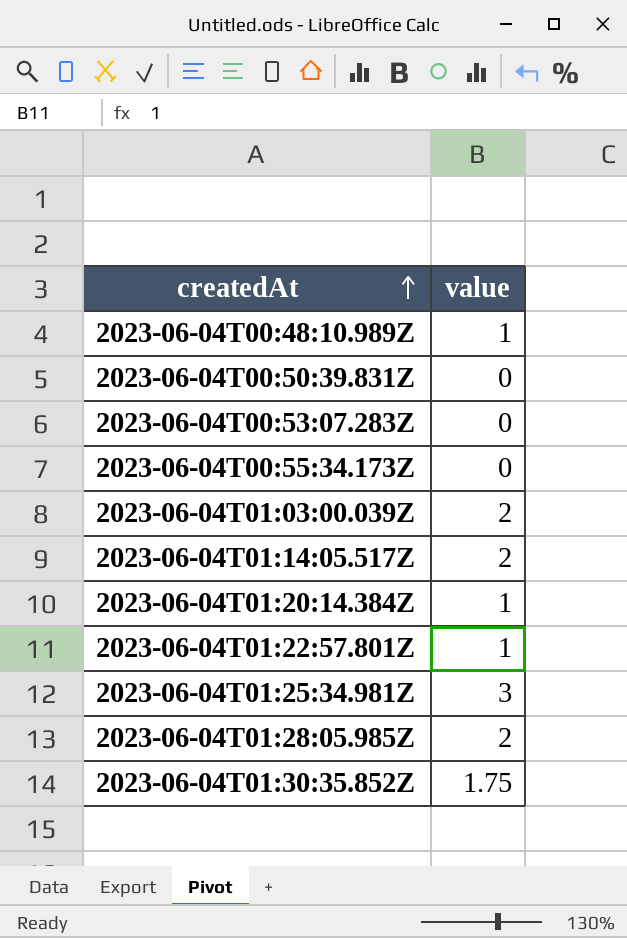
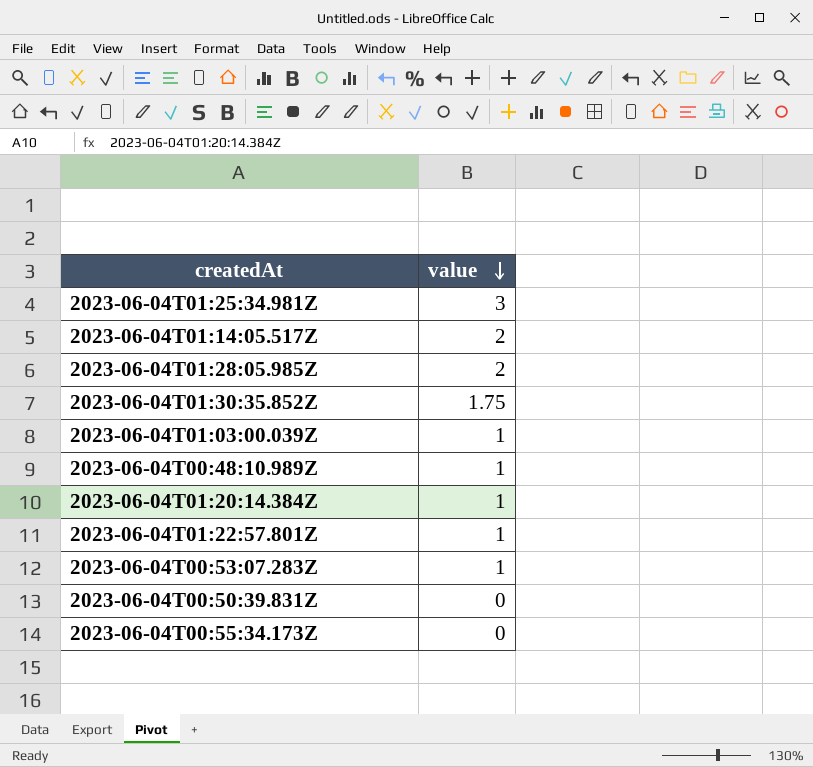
row order: createdAt ascending -> value descending
2023-06-04T01:03:00.039Z | value: 2 -> 1
2023-06-04T00:53:07.283Z | value: 0 -> 1

